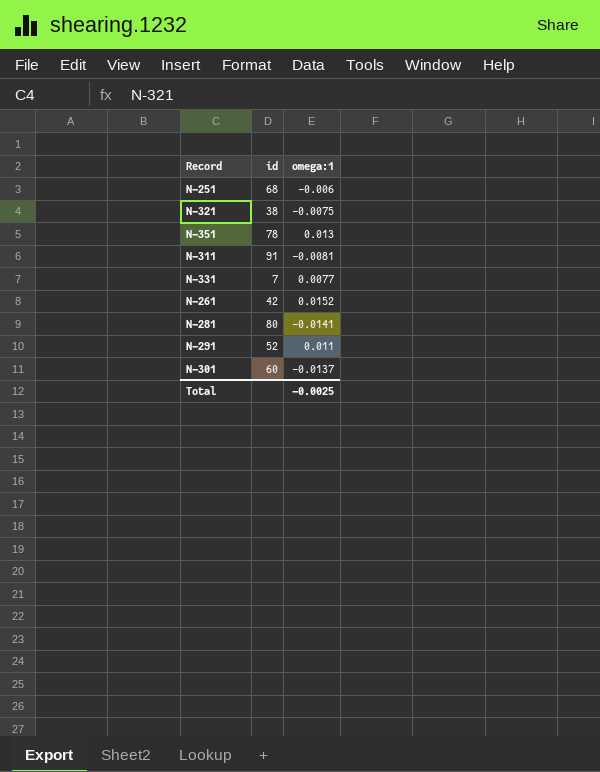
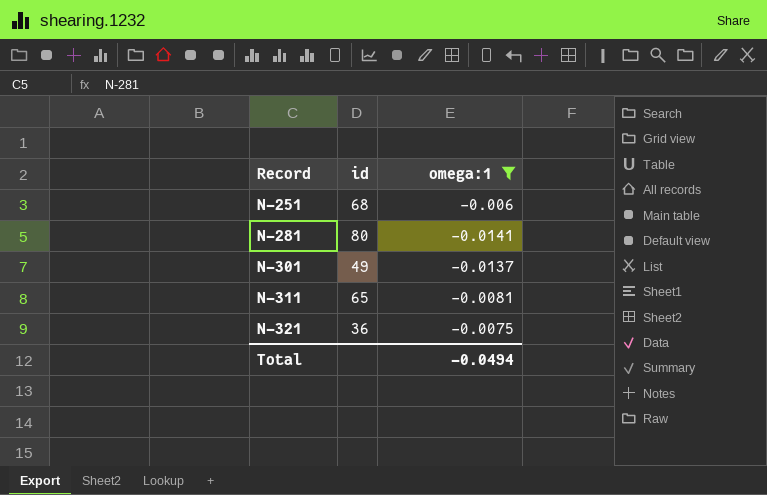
filter: none -> omega:1 <= -0.006
row order: none -> Record ascending
N-301 | id: 60 -> 49
N-311 | id: 91 -> 65
N-321 | id: 38 -> 36
Total | omega:1: -0.0025 -> -0.0494

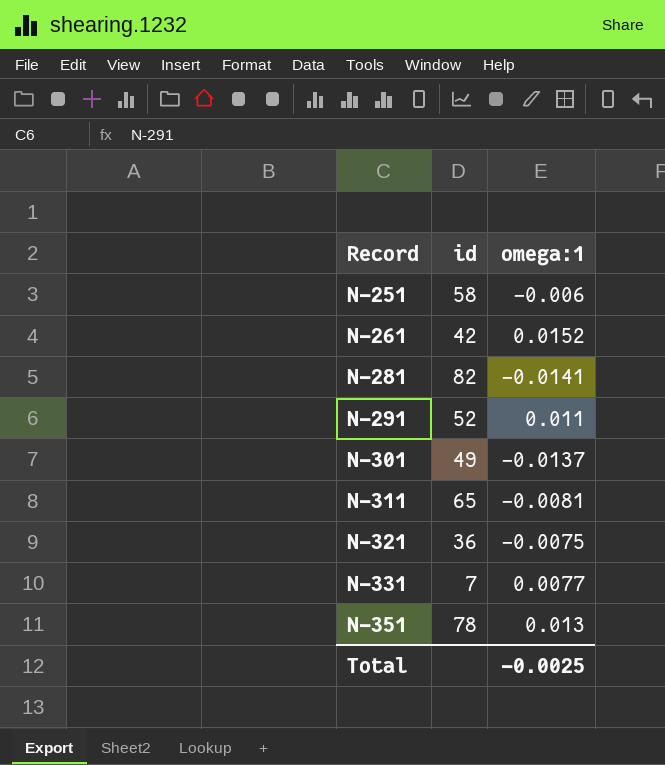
filter: omega:1 <= -0.006 -> none
N-251 | id: 68 -> 58
N-281 | id: 80 -> 82
Total | omega:1: -0.0494 -> -0.0025

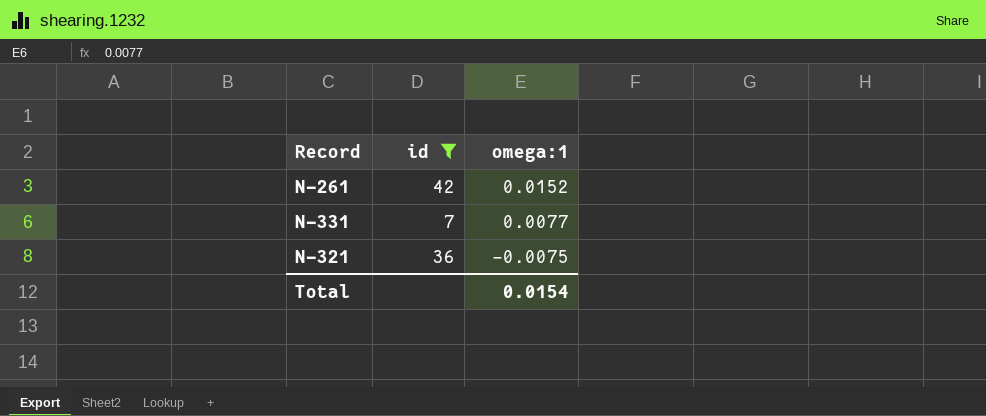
filter: none -> id <= 42
row order: Record ascending -> omega:1 descending
Total | omega:1: -0.0025 -> 0.0154

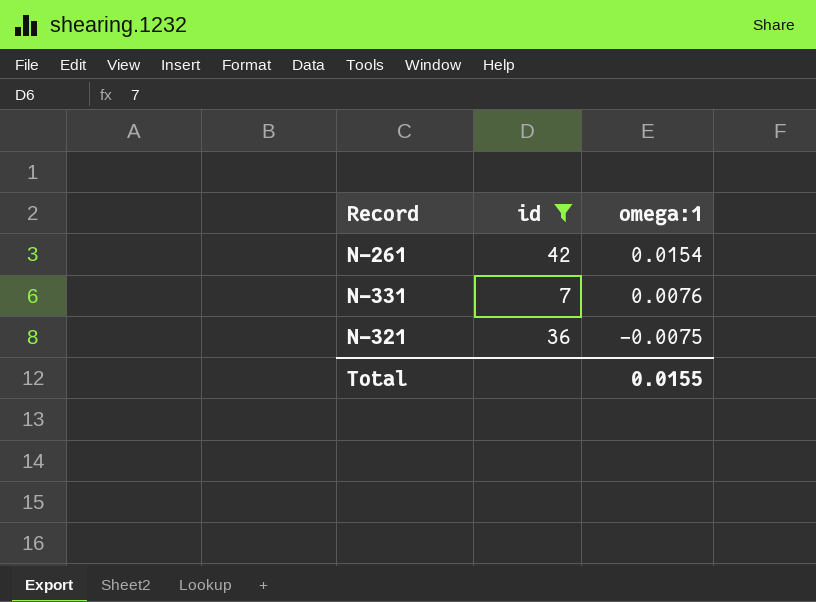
N-261 | omega:1: 0.0152 -> 0.0154
N-331 | omega:1: 0.0077 -> 0.0076
Total | omega:1: 0.0154 -> 0.0155

